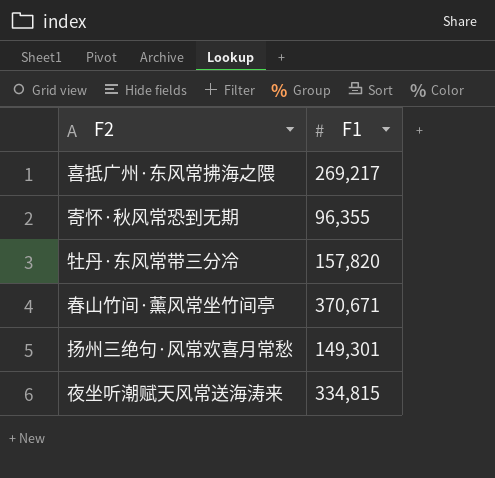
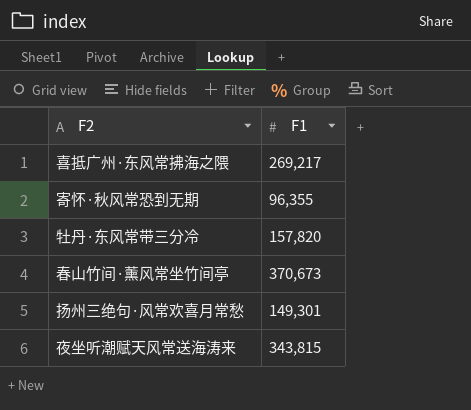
春山竹间·薰风常坐竹间亭 | F1: 370,671 -> 370,673
夜坐听潮赋天风常送海涛来 | F1: 334,815 -> 343,815

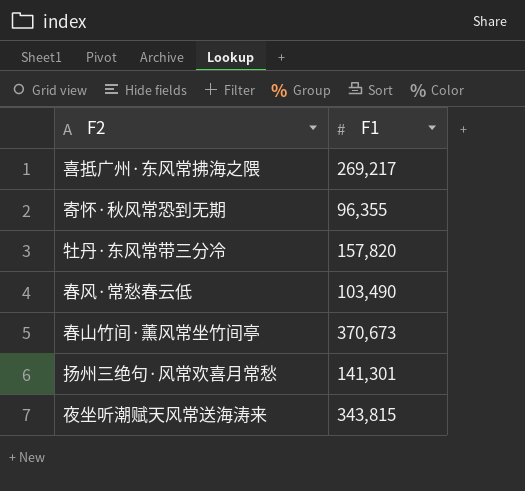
row 春风·常愁春云低: none -> 103,490
扬州三绝句·风常欢喜月常愁 | F1: 149,301 -> 141,301

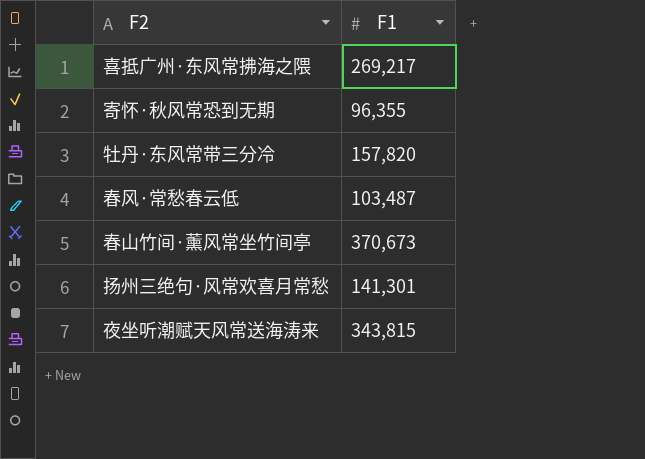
春风·常愁春云低 | F1: 103,490 -> 103,487

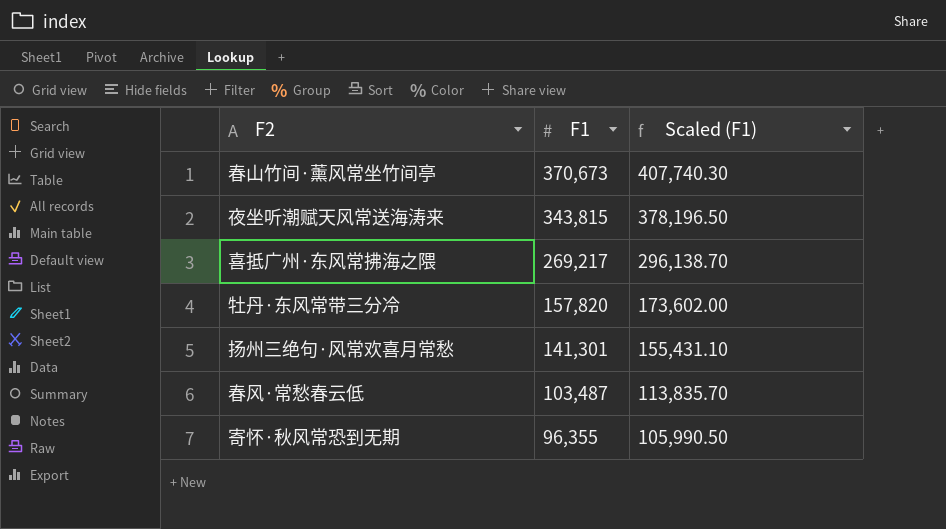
row order: none -> F1 descending
column Scaled (F1) | formula: none -> [F1] * 1.1

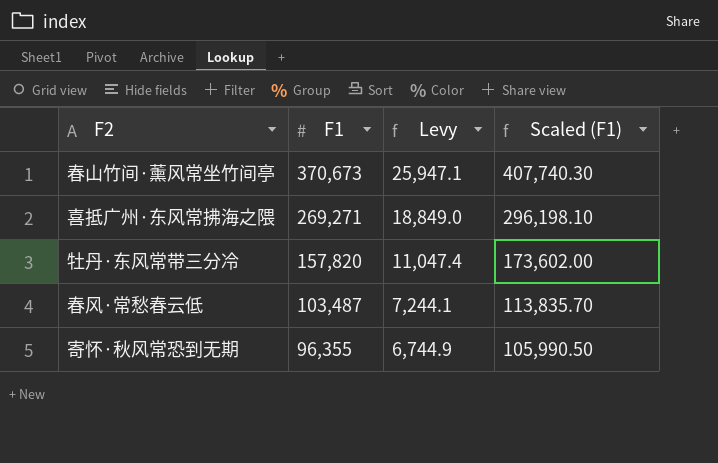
column Levy | formula: none -> [F1] * 0.07
row 夜坐听潮赋天风常送海涛来: 343,815 | 378,196.50 -> none
row 扬州三绝句·风常欢喜月常愁: 141,301 | 155,431.10 -> none
喜抵广州·东风常拂海之隈 | F1: 269,217 -> 269,271
喜抵广州·东风常拂海之隈 | Scaled (F1): 296,138.70 -> 296,198.10

